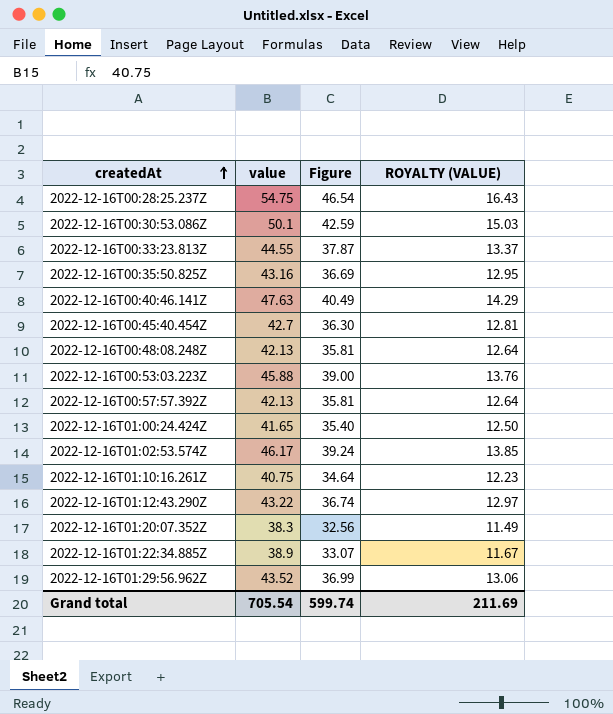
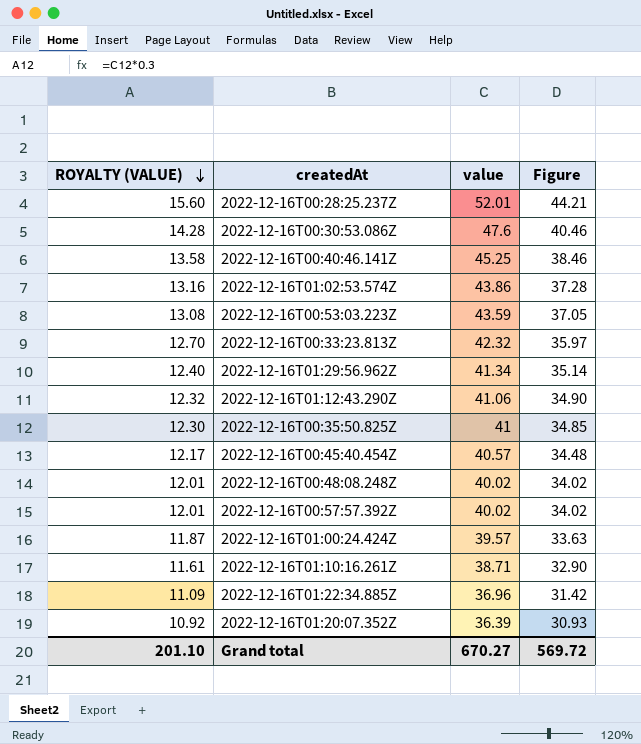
row order: createdAt ascending -> ROYALTY (VALUE) descending
column ROYALTY (VALUE) | position: 4 -> 1
2022-12-16T00:28:25.237Z | ROYALTY (VALUE): 16.43 -> 15.60
2022-12-16T00:28:25.237Z | value: 54.75 -> 52.01
2022-12-16T00:28:25.237Z | Figure: 46.54 -> 44.21
2022-12-16T00:30:53.086Z | ROYALTY (VALUE): 15.03 -> 14.28
2022-12-16T00:30:53.086Z | value: 50.1 -> 47.6
2022-12-16T00:30:53.086Z | Figure: 42.59 -> 40.46
2022-12-16T00:40:46.141Z | ROYALTY (VALUE): 14.29 -> 13.58
2022-12-16T00:40:46.141Z | value: 47.63 -> 45.25
2022-12-16T00:40:46.141Z | Figure: 40.49 -> 38.46
2022-12-16T01:02:53.574Z | ROYALTY (VALUE): 13.85 -> 13.16
2022-12-16T01:02:53.574Z | value: 46.17 -> 43.86
2022-12-16T01:02:53.574Z | Figure: 39.24 -> 37.28
2022-12-16T00:53:03.223Z | ROYALTY (VALUE): 13.76 -> 13.08
2022-12-16T00:53:03.223Z | value: 45.88 -> 43.59
2022-12-16T00:53:03.223Z | Figure: 39.00 -> 37.05
2022-12-16T00:33:23.813Z | ROYALTY (VALUE): 13.37 -> 12.70
2022-12-16T00:33:23.813Z | value: 44.55 -> 42.32
2022-12-16T00:33:23.813Z | Figure: 37.87 -> 35.97
2022-12-16T01:29:56.962Z | ROYALTY (VALUE): 13.06 -> 12.40
2022-12-16T01:29:56.962Z | value: 43.52 -> 41.34
2022-12-16T01:29:56.962Z | Figure: 36.99 -> 35.14
2022-12-16T01:12:43.290Z | ROYALTY (VALUE): 12.97 -> 12.32
2022-12-16T01:12:43.290Z | value: 43.22 -> 41.06
2022-12-16T01:12:43.290Z | Figure: 36.74 -> 34.90
2022-12-16T00:35:50.825Z | ROYALTY (VALUE): 12.95 -> 12.30
2022-12-16T00:35:50.825Z | value: 43.16 -> 41
2022-12-16T00:35:50.825Z | Figure: 36.69 -> 34.85
2022-12-16T00:45:40.454Z | ROYALTY (VALUE): 12.81 -> 12.17
2022-12-16T00:45:40.454Z | value: 42.7 -> 40.57
2022-12-16T00:45:40.454Z | Figure: 36.30 -> 34.48
2022-12-16T00:48:08.248Z | ROYALTY (VALUE): 12.64 -> 12.01
2022-12-16T00:48:08.248Z | value: 42.13 -> 40.02
2022-12-16T00:48:08.248Z | Figure: 35.81 -> 34.02
2022-12-16T00:57:57.392Z | ROYALTY (VALUE): 12.64 -> 12.01
2022-12-16T00:57:57.392Z | value: 42.13 -> 40.02
2022-12-16T00:57:57.392Z | Figure: 35.81 -> 34.02
2022-12-16T01:00:24.424Z | ROYALTY (VALUE): 12.50 -> 11.87
2022-12-16T01:00:24.424Z | value: 41.65 -> 39.57
2022-12-16T01:00:24.424Z | Figure: 35.40 -> 33.63
2022-12-16T01:10:16.261Z | ROYALTY (VALUE): 12.23 -> 11.61
2022-12-16T01:10:16.261Z | value: 40.75 -> 38.71
2022-12-16T01:10:16.261Z | Figure: 34.64 -> 32.90
2022-12-16T01:22:34.885Z | ROYALTY (VALUE): 11.67 -> 11.09
2022-12-16T01:22:34.885Z | value: 38.9 -> 36.96
2022-12-16T01:22:34.885Z | Figure: 33.07 -> 31.42
2022-12-16T01:20:07.352Z | ROYALTY (VALUE): 11.49 -> 10.92
2022-12-16T01:20:07.352Z | value: 38.3 -> 36.39
2022-12-16T01:20:07.352Z | Figure: 32.56 -> 30.93
Grand total | ROYALTY (VALUE): 211.69 -> 201.10
Grand total | value: 705.54 -> 670.27
Grand total | Figure: 599.74 -> 569.72

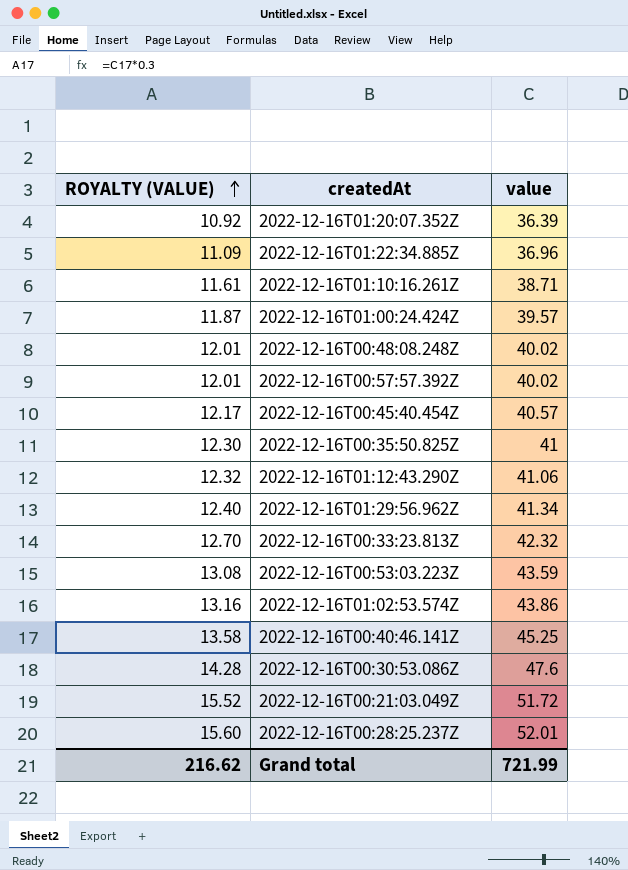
row order: ROYALTY (VALUE) descending -> ROYALTY (VALUE) ascending
column Figure | formula: [value] * 0.85 -> none
row 2022-12-16T00:21:03.049Z: none -> 15.52 | 51.72
Grand total | ROYALTY (VALUE): 201.10 -> 216.62
Grand total | value: 670.27 -> 721.99

